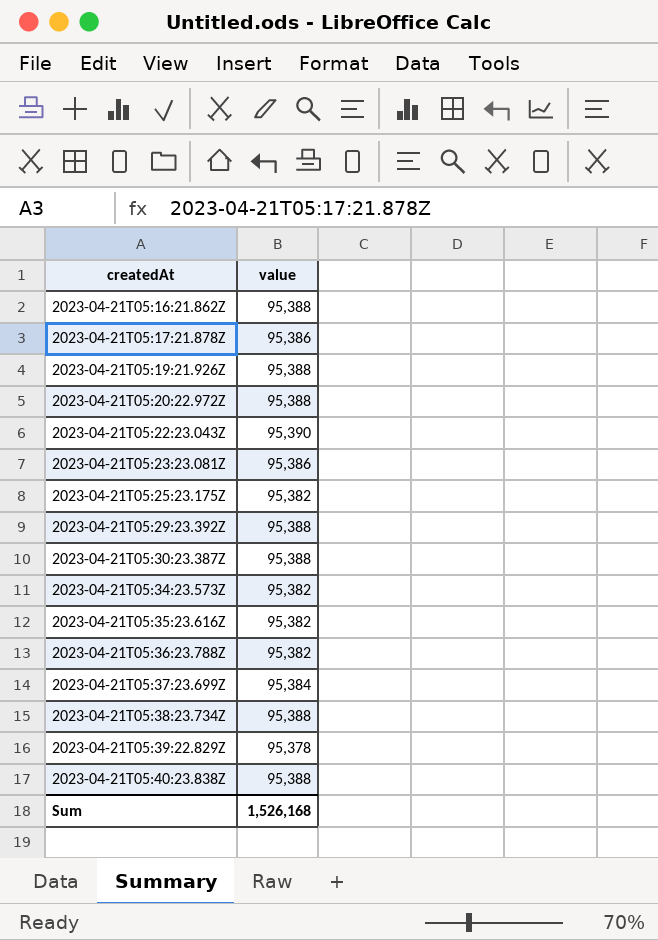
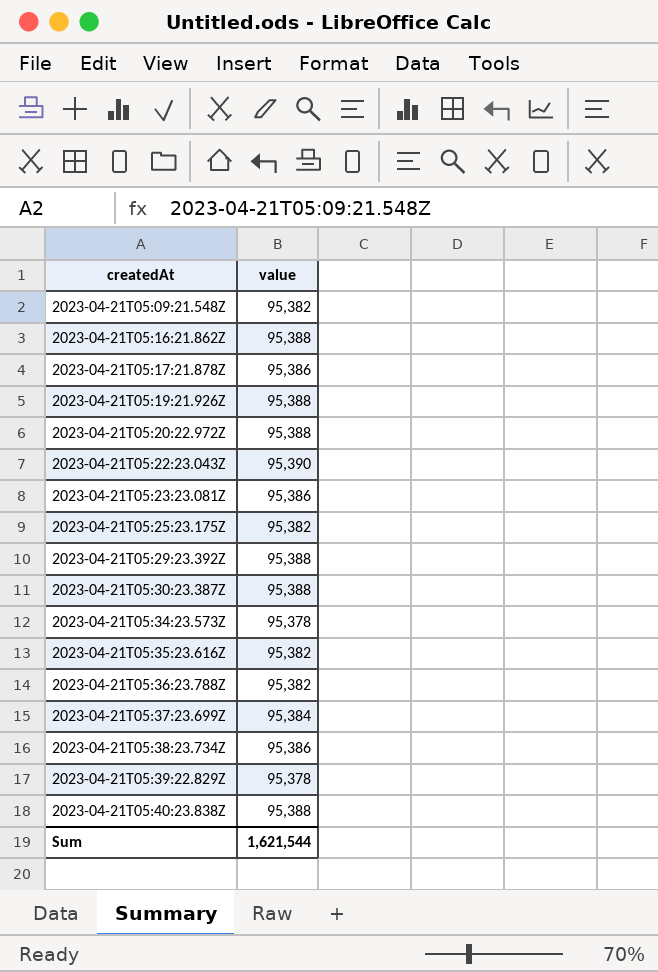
row 2023-04-21T05:09:21.548Z: none -> 95,382
2023-04-21T05:34:23.573Z | value: 95,382 -> 95,378
2023-04-21T05:38:23.734Z | value: 95,388 -> 95,386
Sum | value: 1,526,168 -> 1,621,544

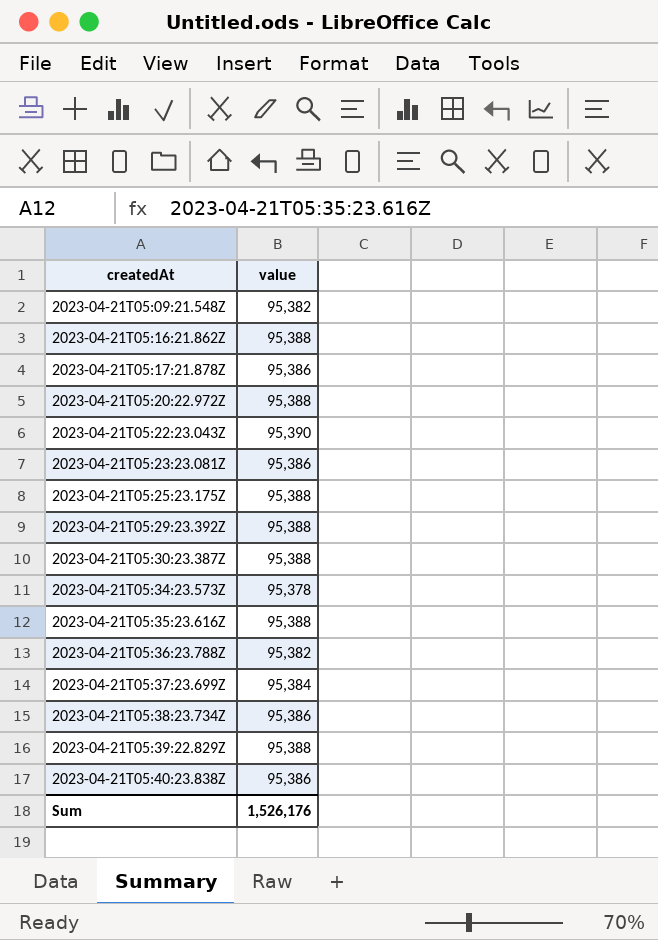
row 2023-04-21T05:19:21.926Z: 95,388 -> none
2023-04-21T05:25:23.175Z | value: 95,382 -> 95,388
2023-04-21T05:35:23.616Z | value: 95,382 -> 95,388
2023-04-21T05:39:22.829Z | value: 95,378 -> 95,388
2023-04-21T05:40:23.838Z | value: 95,388 -> 95,386
Sum | value: 1,621,544 -> 1,526,176

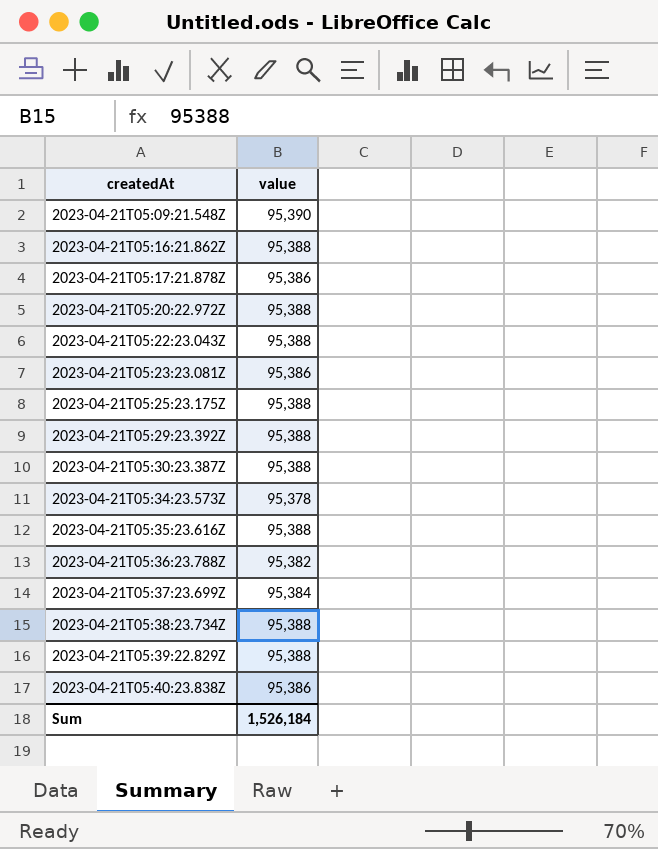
2023-04-21T05:09:21.548Z | value: 95,382 -> 95,390
2023-04-21T05:22:23.043Z | value: 95,390 -> 95,388
2023-04-21T05:38:23.734Z | value: 95,386 -> 95,388
Sum | value: 1,526,176 -> 1,526,184

